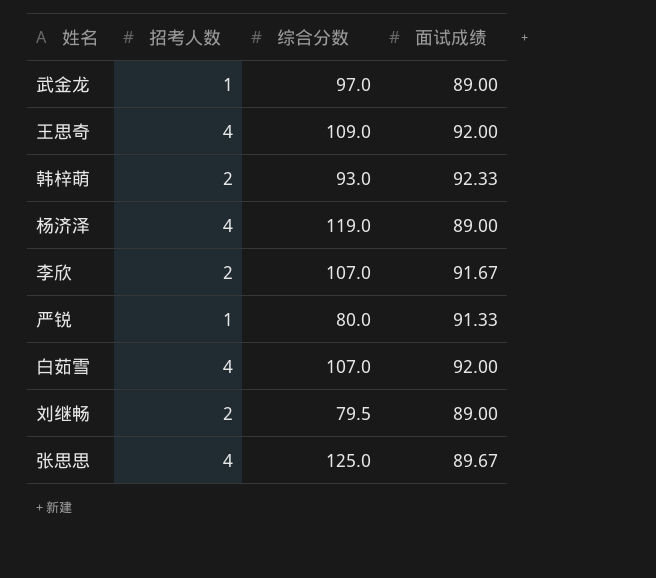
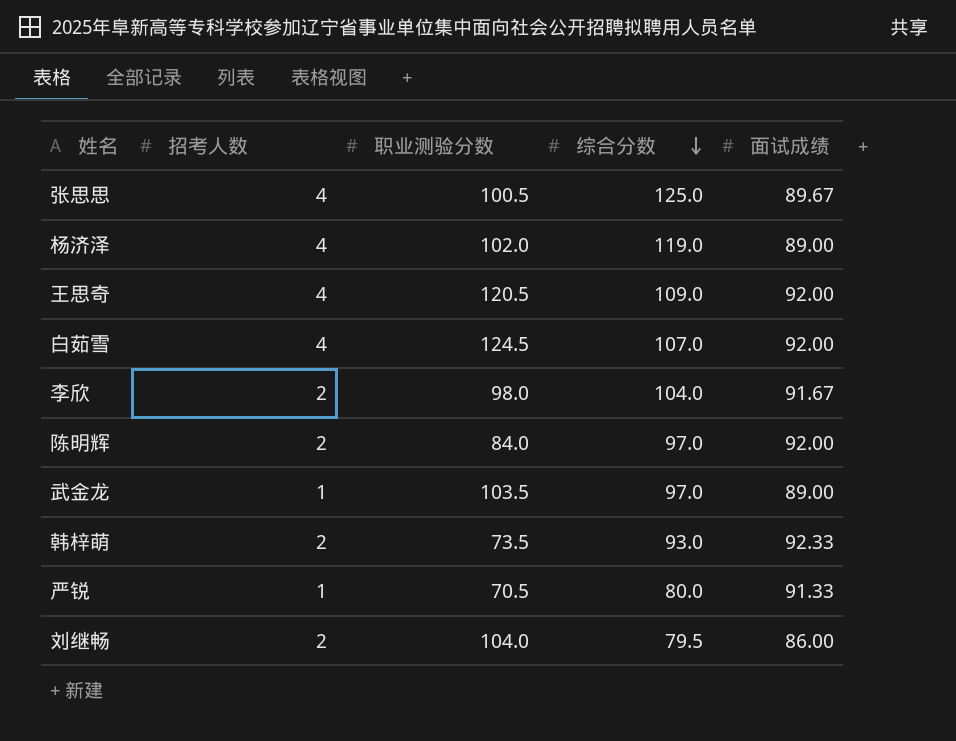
row order: none -> 综合分数 descending
column 职业测验分数 | position: none -> 3
李欣 | 综合分数: 107.0 -> 104.0
row 陈明辉: none -> 2 | 84.0 | 97.0 | 92.00
刘继畅 | 面试成绩: 89.00 -> 86.00

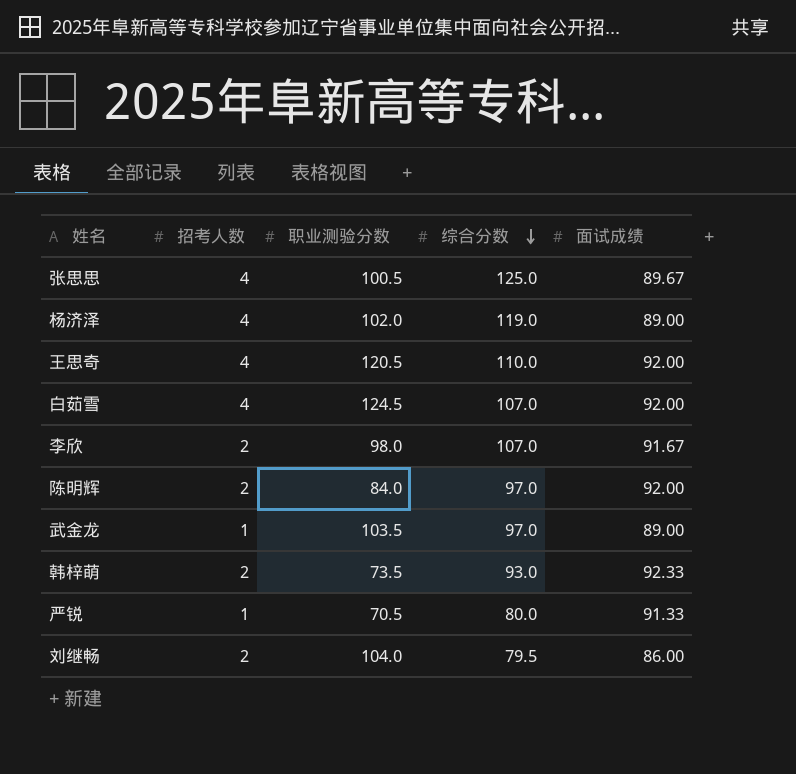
王思奇 | 综合分数: 109.0 -> 110.0
李欣 | 综合分数: 104.0 -> 107.0

